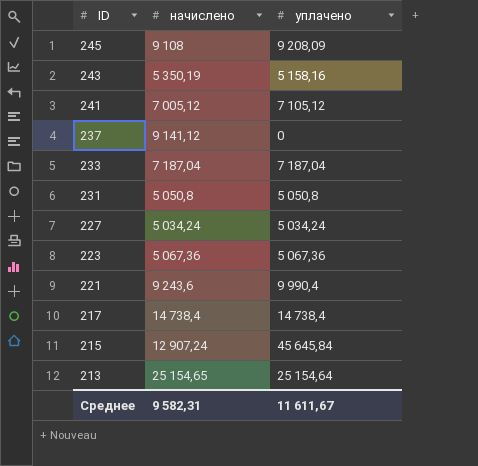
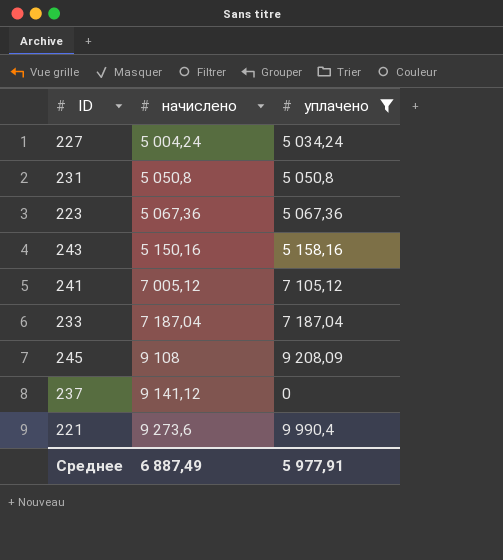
filter: none -> уплачено <= 9 990,4
row order: ID descending -> начислено ascending
227 | начислено: 5 034,24 -> 5 004,24
243 | начислено: 5 350,19 -> 5 150,16
221 | начислено: 9 243,6 -> 9 273,6
Среднее | начислено: 9 582,31 -> 6 887,49
Среднее | уплачено: 11 611,67 -> 5 977,91

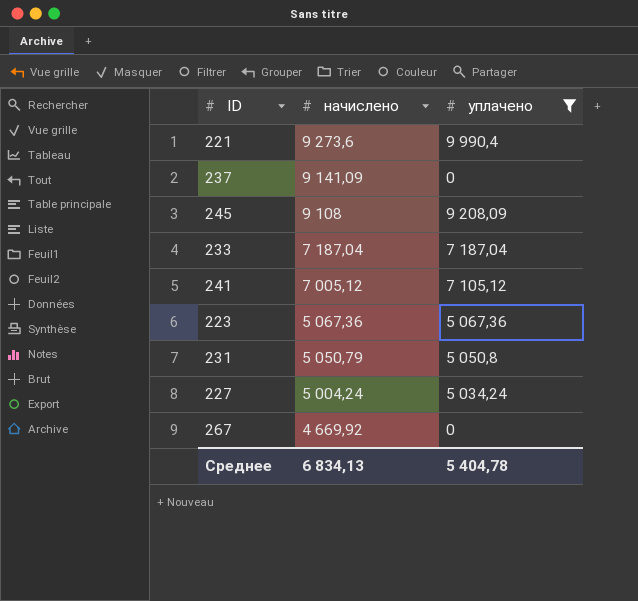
row order: начислено ascending -> начислено descending
row 243: 5 150,16 | 5 158,16 -> none
237 | начислено: 9 141,12 -> 9 141,09
231 | начислено: 5 050,8 -> 5 050,79
row 267: none -> 4 669,92 | 0
Среднее | начислено: 6 887,49 -> 6 834,13
Среднее | уплачено: 5 977,91 -> 5 404,78

